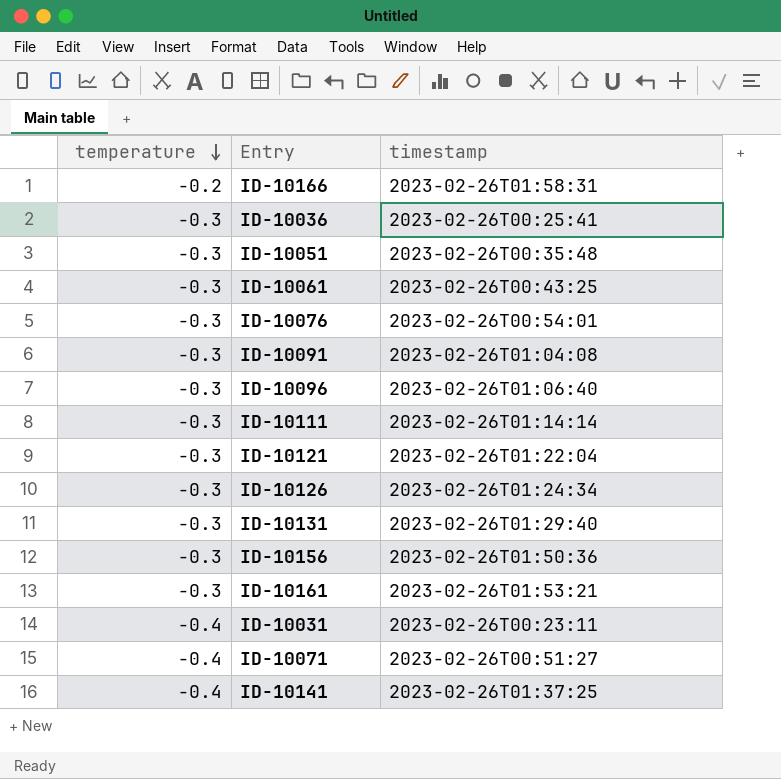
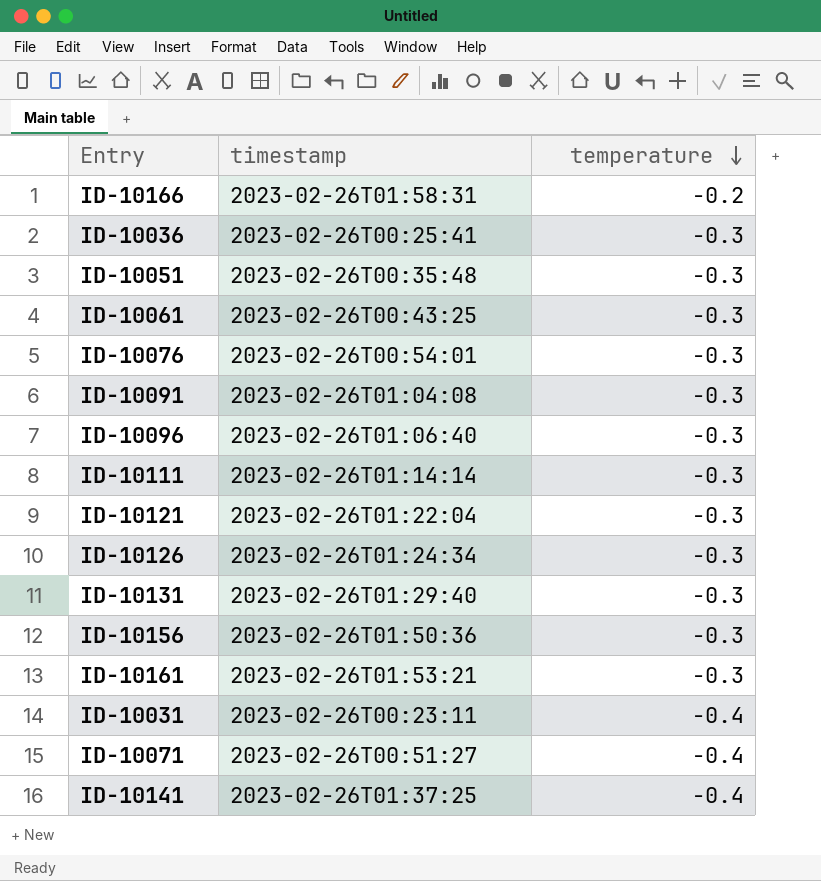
column temperature | position: 1 -> 3

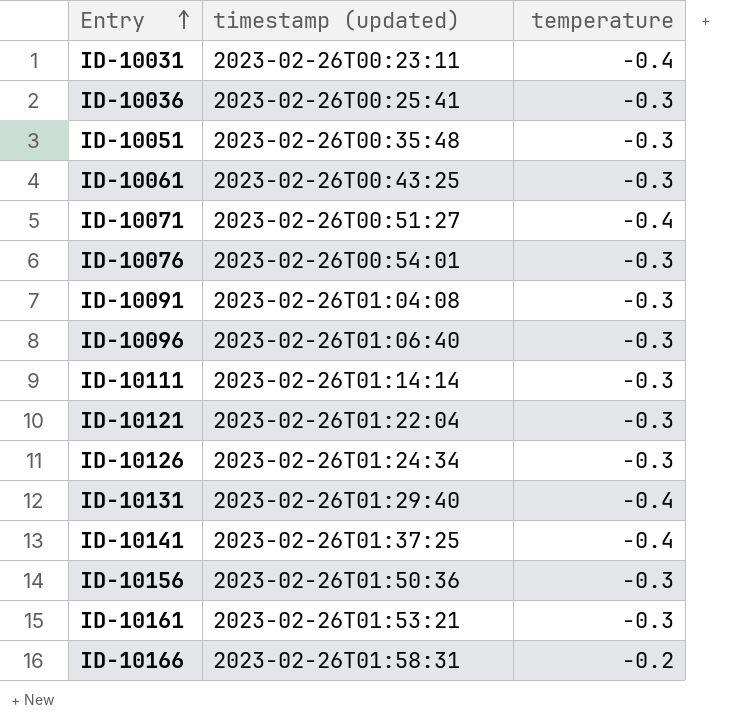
row order: temperature descending -> Entry ascending
column name: timestamp -> timestamp (updated)
ID-10131 | temperature: -0.3 -> -0.4

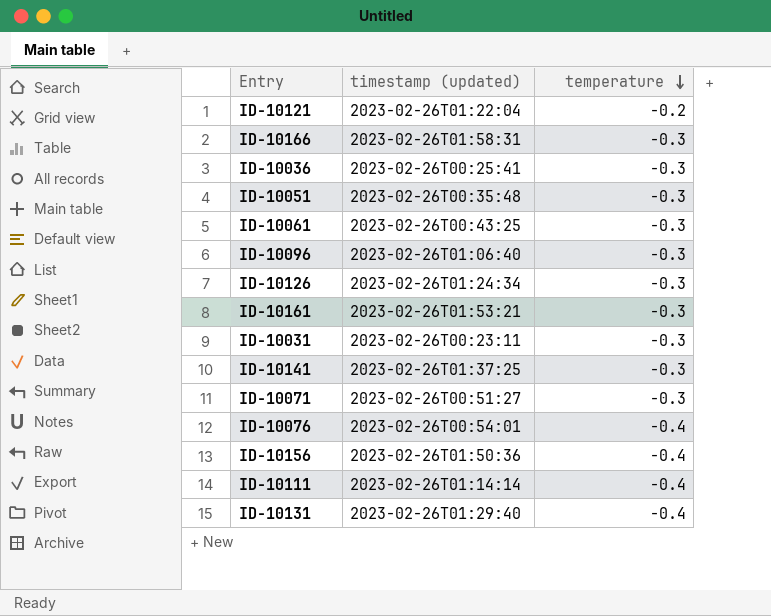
row order: Entry ascending -> temperature descending
row ID-10091: 2023-02-26T01:04:08 | -0.3 -> none
ID-10121 | temperature: -0.3 -> -0.2
ID-10166 | temperature: -0.2 -> -0.3
ID-10031 | temperature: -0.4 -> -0.3
ID-10141 | temperature: -0.4 -> -0.3
ID-10071 | temperature: -0.4 -> -0.3
ID-10076 | temperature: -0.3 -> -0.4
ID-10156 | temperature: -0.3 -> -0.4
ID-10111 | temperature: -0.3 -> -0.4

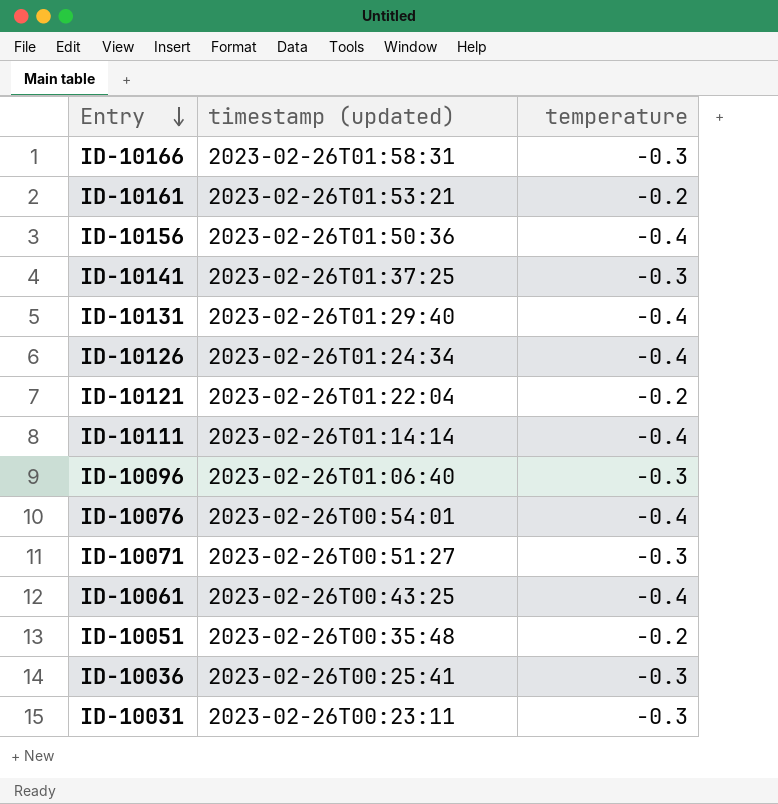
row order: temperature descending -> Entry descending
ID-10161 | temperature: -0.3 -> -0.2
ID-10126 | temperature: -0.3 -> -0.4
ID-10061 | temperature: -0.3 -> -0.4
ID-10051 | temperature: -0.3 -> -0.2

